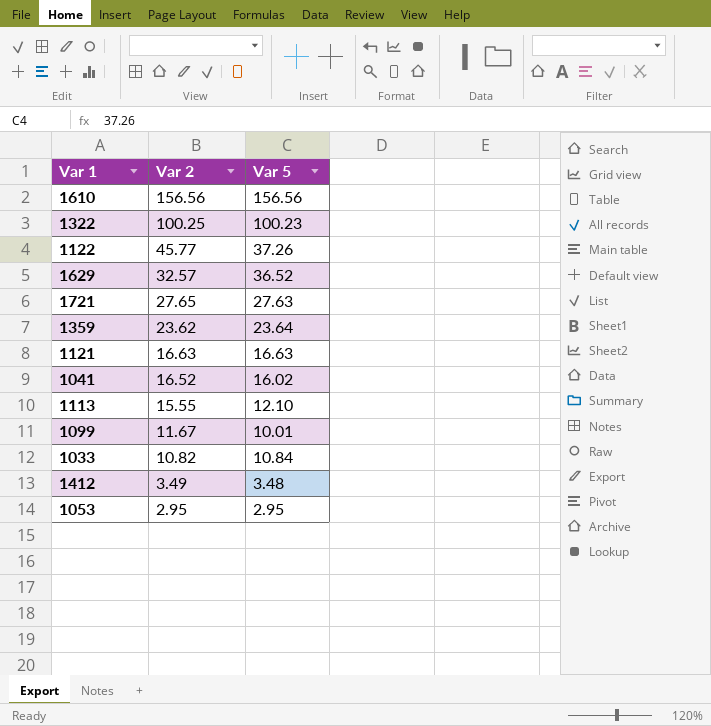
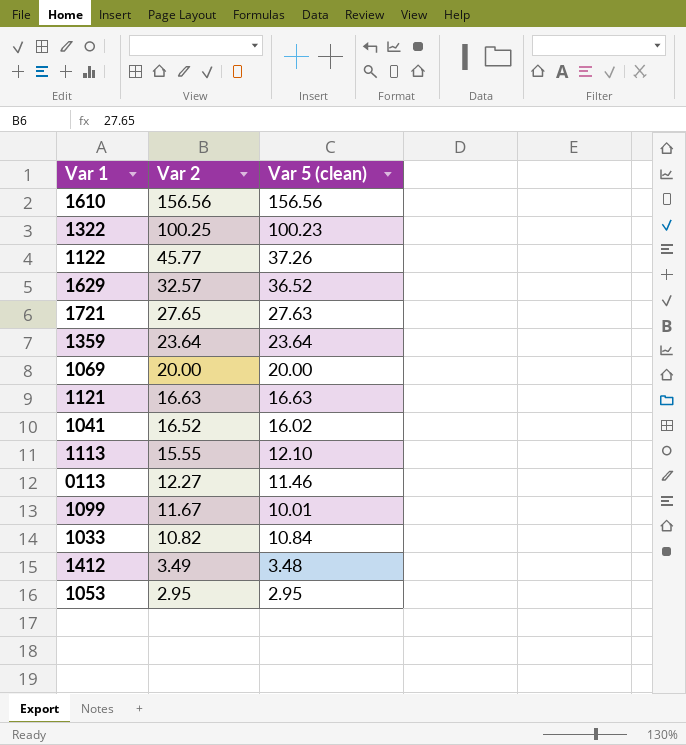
column name: Var 5 -> Var 5 (clean)
1359 | Var 2: 23.62 -> 23.64
row 1069: none -> 20.00 | 20.00
row 0113: none -> 12.27 | 11.46

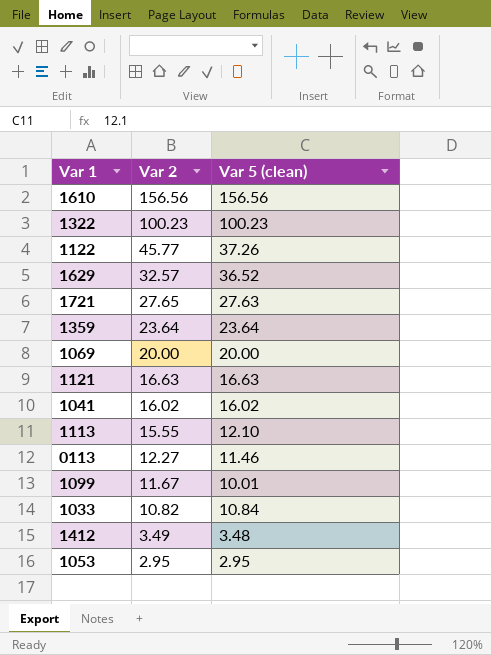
1322 | Var 2: 100.25 -> 100.23
1041 | Var 2: 16.52 -> 16.02

